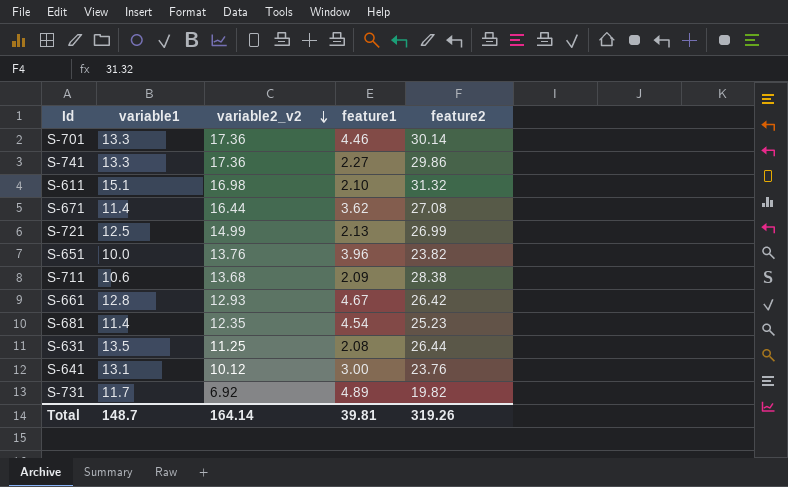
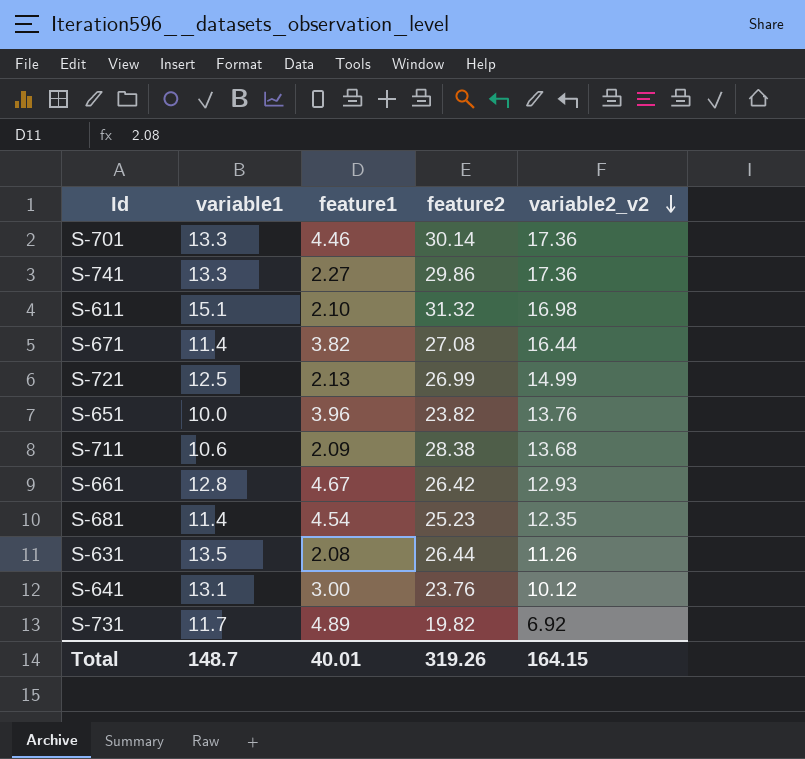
column variable2_v2 | position: 3 -> 5
S-671 | feature1: 3.62 -> 3.82
S-631 | variable2_v2: 11.25 -> 11.26
Total | feature1: 39.81 -> 40.01
Total | variable2_v2: 164.14 -> 164.15

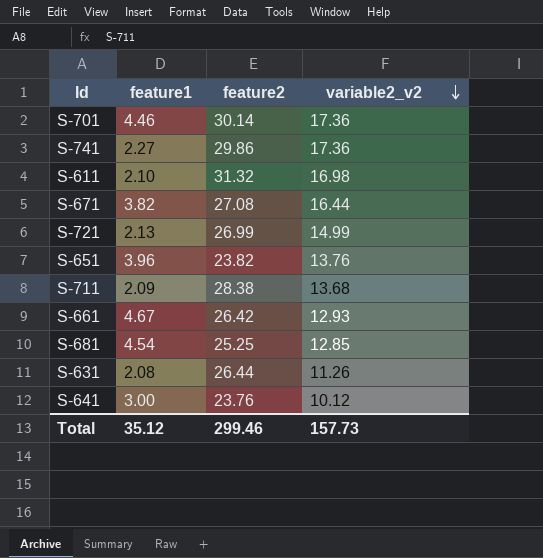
column variable1 | position: 2 -> none
row S-731: 11.7 | 4.89 | 19.82 | 6.92 -> none
S-681 | feature2: 25.23 -> 25.25
S-681 | variable2_v2: 12.35 -> 12.85
Total | feature1: 40.01 -> 35.12
Total | feature2: 319.26 -> 299.46
Total | variable2_v2: 164.15 -> 157.73

